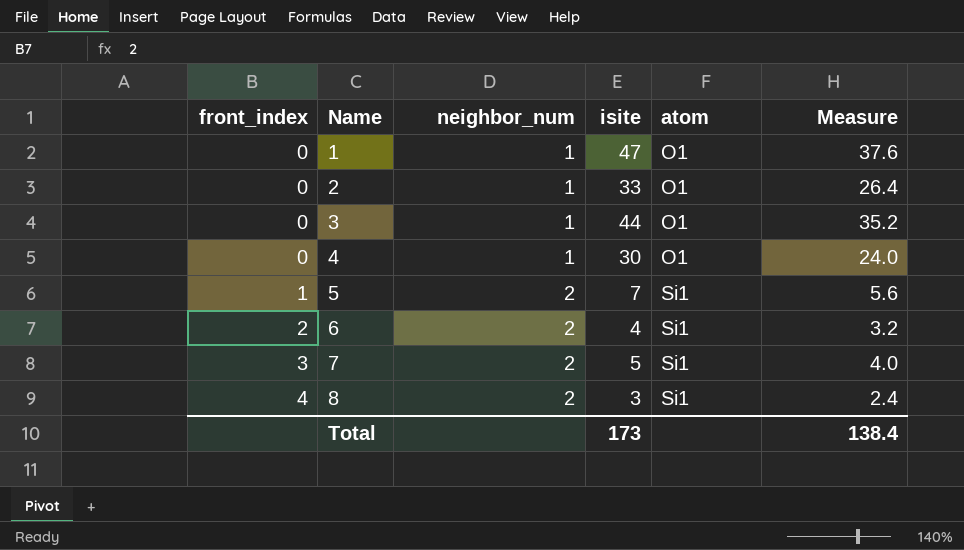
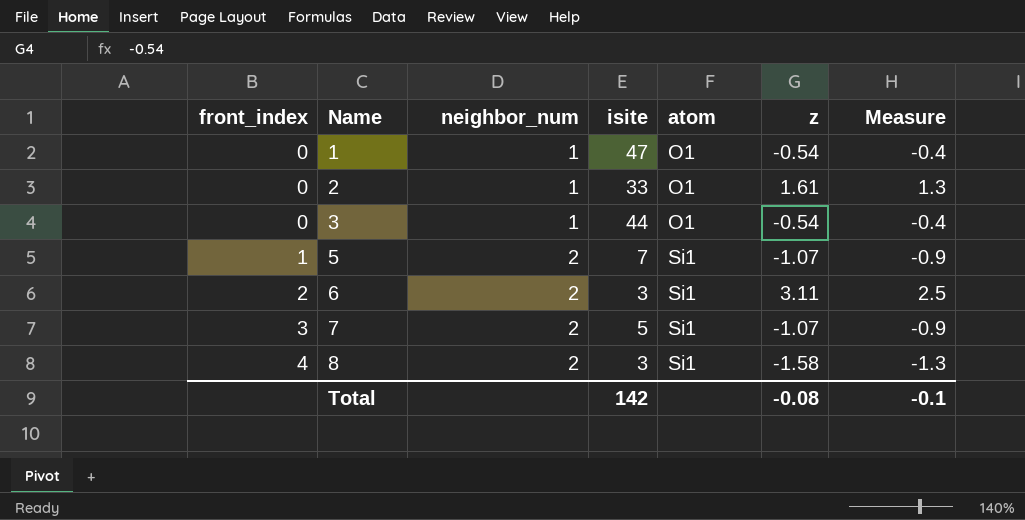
column z | position: none -> 6
column Measure | formula: [isite] * 0.8 -> [z] * 0.8
row 4: 0 | 1 | 30 | O1 | 24.0 -> none
6 | isite: 4 -> 3
Total | isite: 173 -> 142
Total | Measure: 138.4 -> -0.1

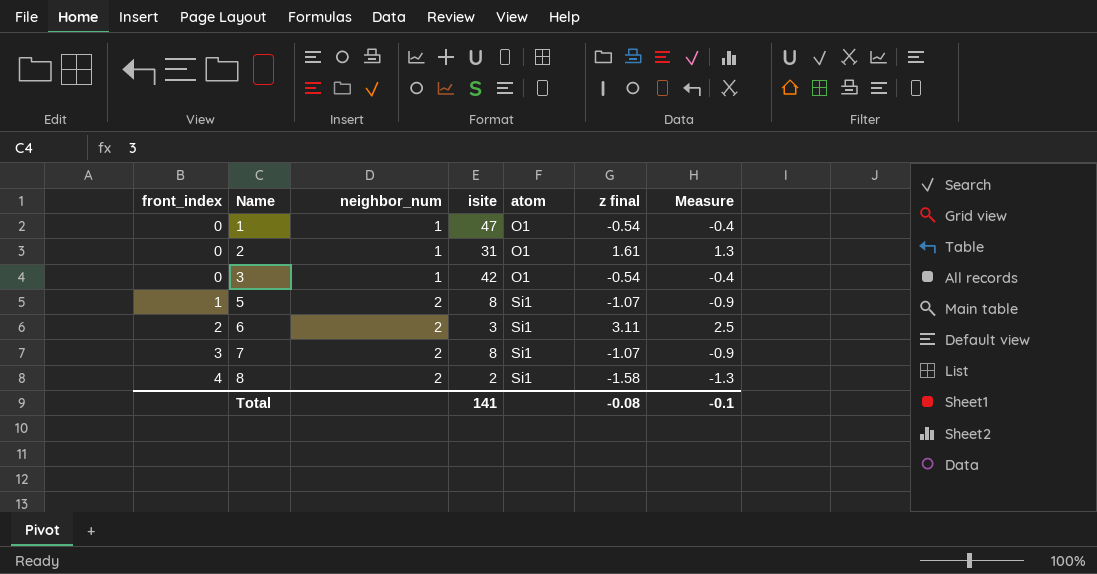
column name: z -> z final
2 | isite: 33 -> 31
3 | isite: 44 -> 42
5 | isite: 7 -> 8
7 | isite: 5 -> 8
8 | isite: 3 -> 2
Total | isite: 142 -> 141

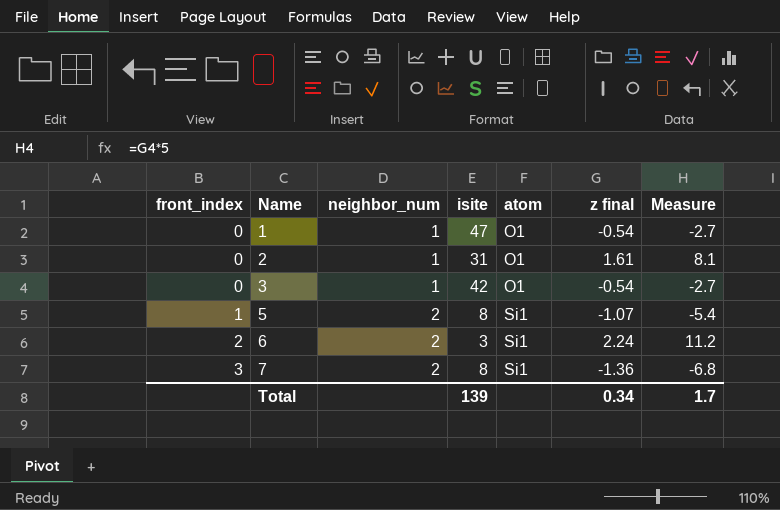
column Measure | formula: [z final] * 0.8 -> [z final] * 5
row 8: 4 | 2 | 2 | Si1 | -1.58 | -1.3 -> none
6 | z final: 3.11 -> 2.24
7 | z final: -1.07 -> -1.36
Total | isite: 141 -> 139
Total | z final: -0.08 -> 0.34
Total | Measure: -0.1 -> 1.7

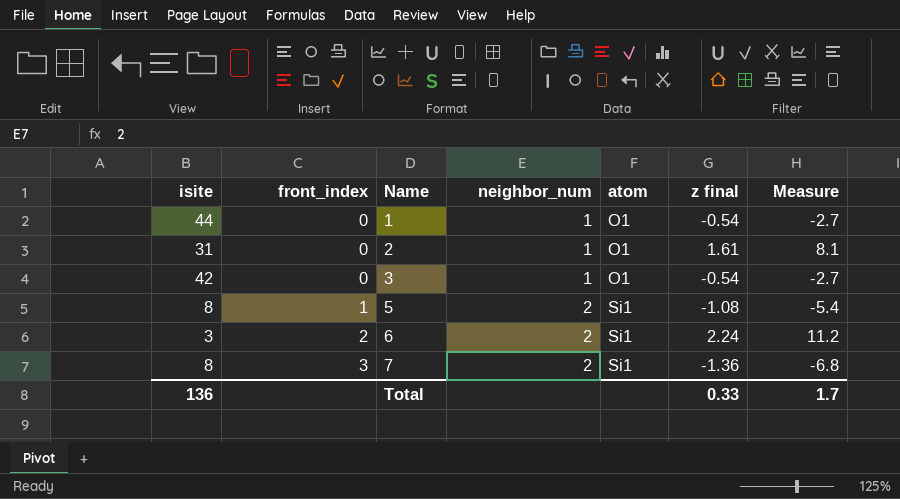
column isite | position: 4 -> 1
1 | isite: 47 -> 44
5 | z final: -1.07 -> -1.08
Total | isite: 139 -> 136
Total | z final: 0.34 -> 0.33

